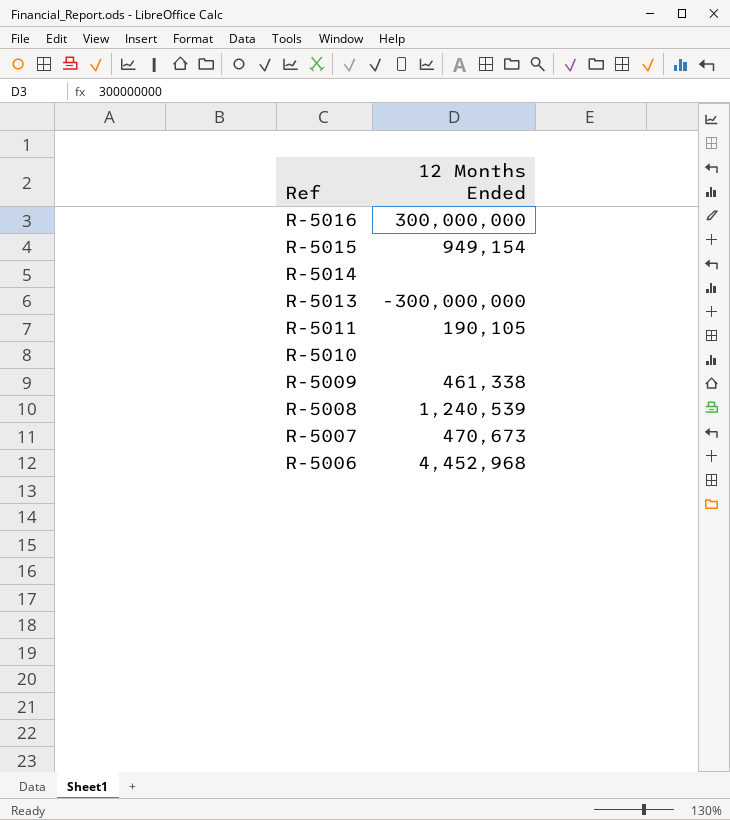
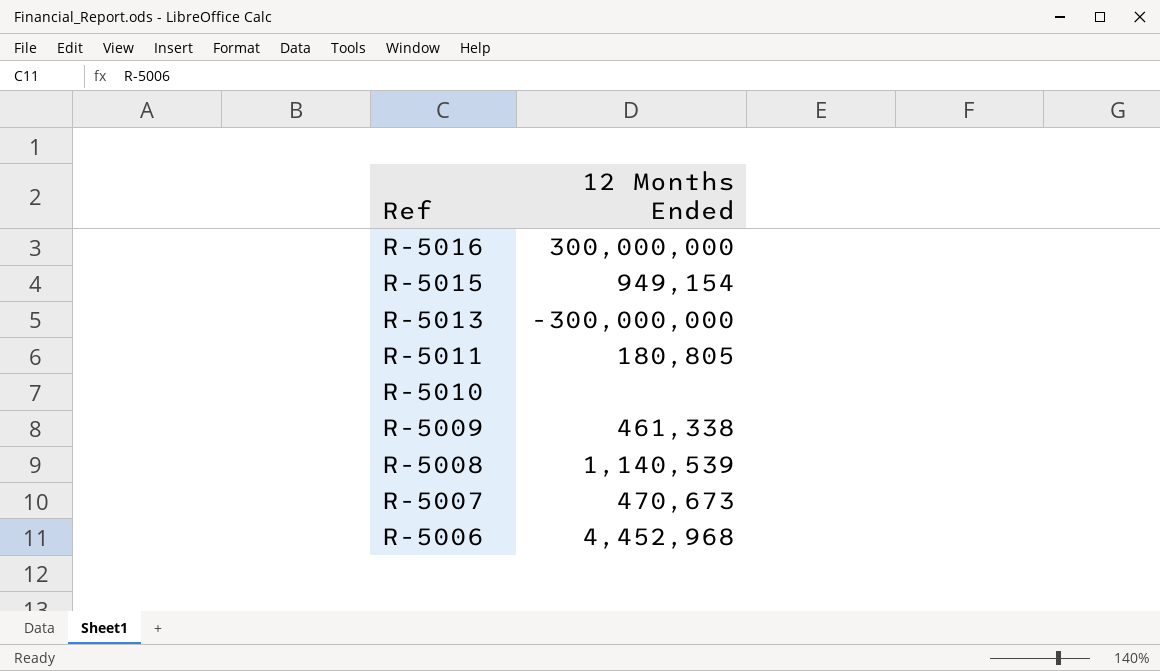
row R-5014: none -> none
R-5011 | 12 Months Ended: 190,105 -> 180,805
R-5008 | 12 Months Ended: 1,240,539 -> 1,140,539

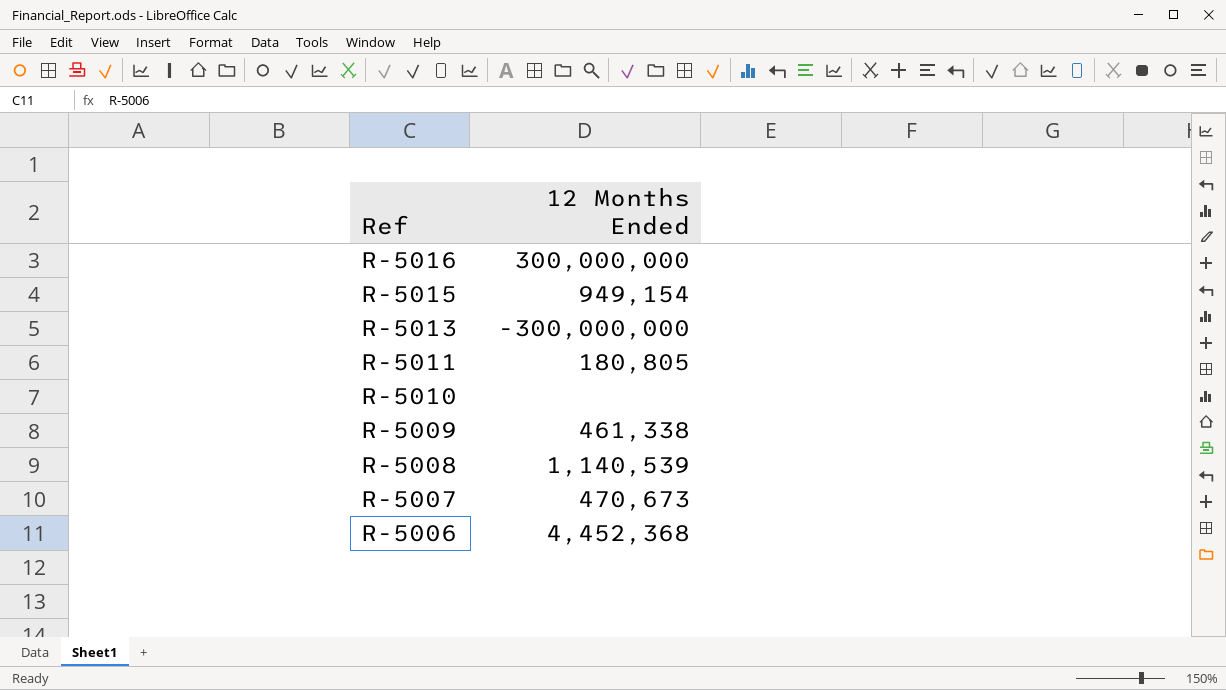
R-5006 | 12 Months Ended: 4,452,968 -> 4,452,368

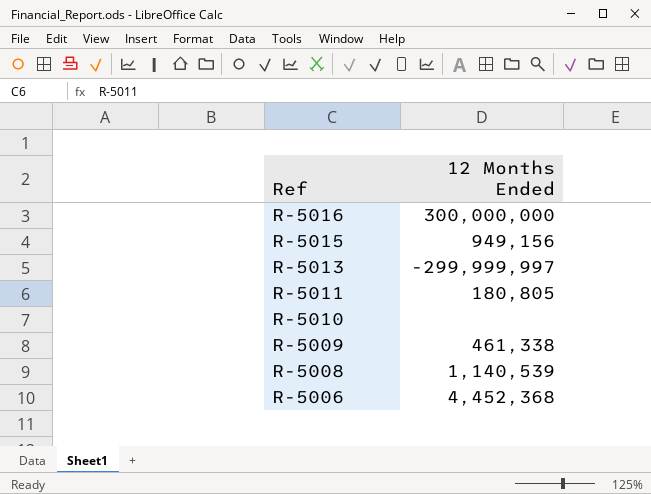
row R-5007: 470,673 -> none
R-5015 | 12 Months Ended: 949,154 -> 949,156
R-5013 | 12 Months Ended: -300,000,000 -> -299,999,997

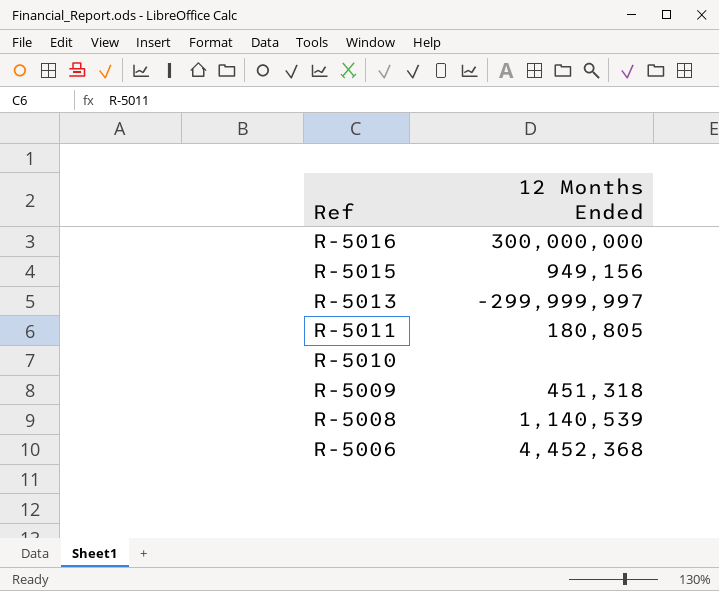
R-5009 | 12 Months Ended: 461,338 -> 451,318

